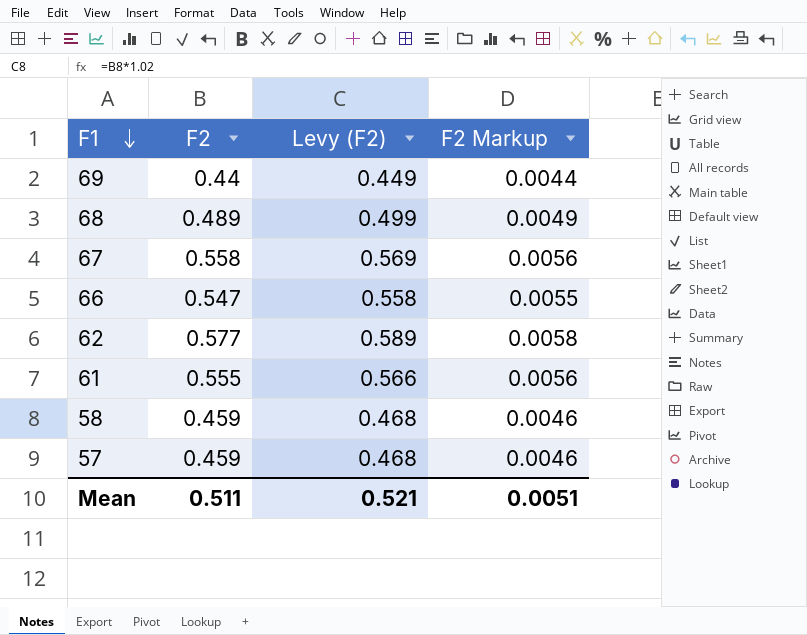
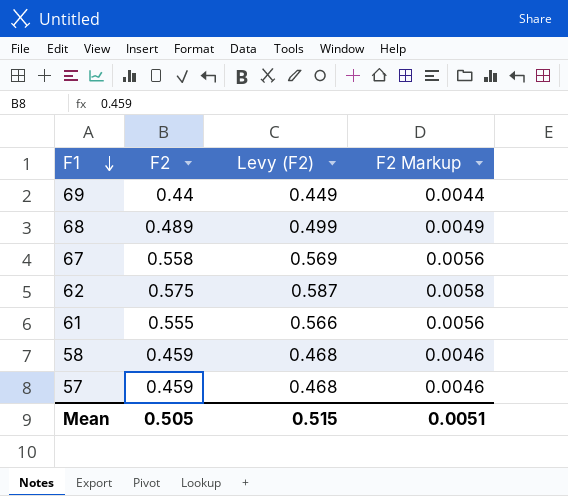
row 66: 0.547 | 0.558 | 0.0055 -> none
62 | F2: 0.577 -> 0.575
62 | Levy (F2): 0.589 -> 0.587
Mean | F2: 0.511 -> 0.505
Mean | Levy (F2): 0.521 -> 0.515

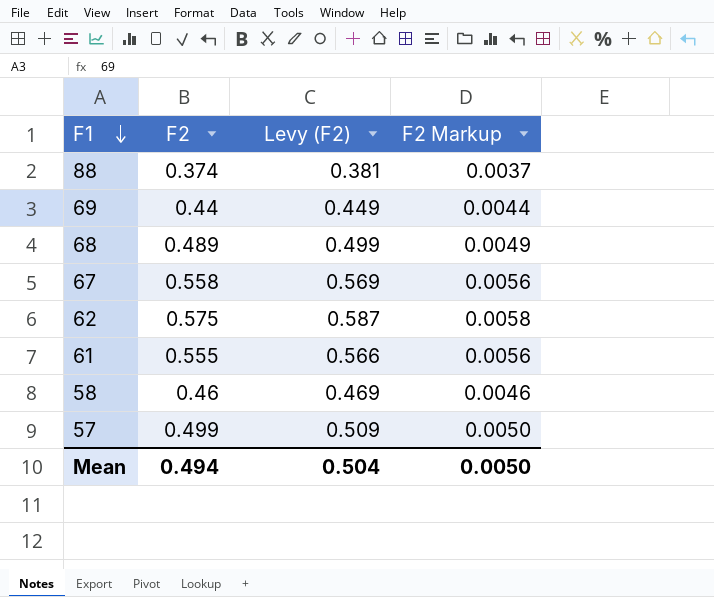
row 88: none -> 0.374 | 0.381 | 0.0037
58 | F2: 0.459 -> 0.46
58 | Levy (F2): 0.468 -> 0.469
57 | F2: 0.459 -> 0.499
57 | Levy (F2): 0.468 -> 0.509
57 | F2 Markup: 0.0046 -> 0.0050
Mean | F2: 0.505 -> 0.494
Mean | Levy (F2): 0.515 -> 0.504
Mean | F2 Markup: 0.0051 -> 0.0050

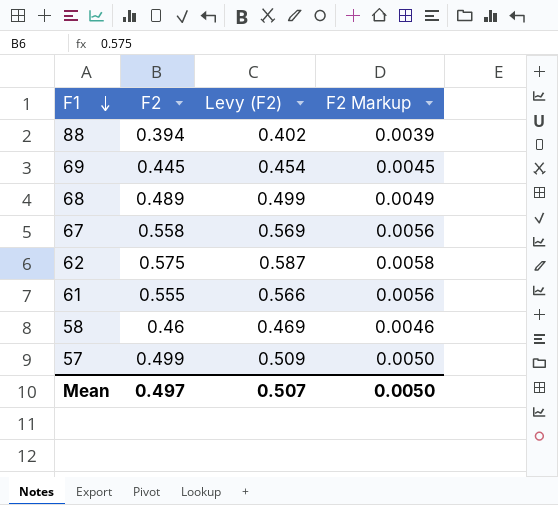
88 | F2: 0.374 -> 0.394
88 | Levy (F2): 0.381 -> 0.402
88 | F2 Markup: 0.0037 -> 0.0039
69 | F2: 0.44 -> 0.445
69 | Levy (F2): 0.449 -> 0.454
69 | F2 Markup: 0.0044 -> 0.0045
Mean | F2: 0.494 -> 0.497
Mean | Levy (F2): 0.504 -> 0.507

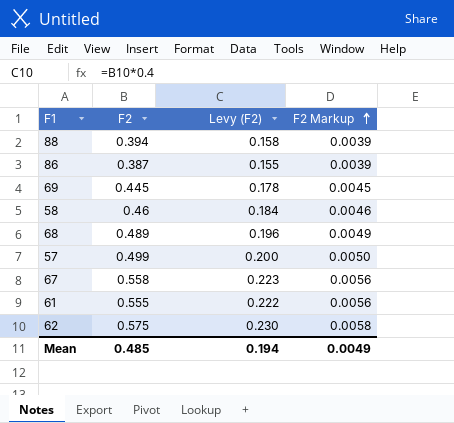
row order: F1 descending -> F2 Markup ascending
column Levy (F2) | formula: [F2] * 1.02 -> [F2] * 0.4
row 86: none -> 0.387 | 0.155 | 0.0039
Mean | F2: 0.497 -> 0.485
Mean | Levy (F2): 0.507 -> 0.194
Mean | F2 Markup: 0.0050 -> 0.0049

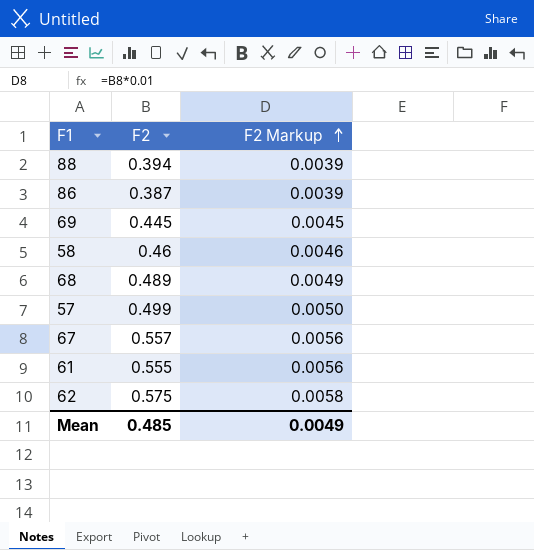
column Levy (F2) | formula: [F2] * 0.4 -> none
67 | F2: 0.558 -> 0.557

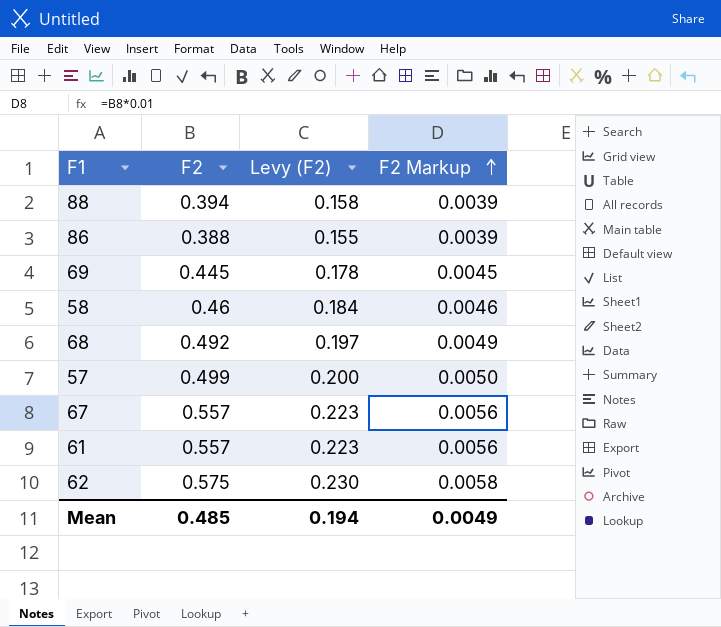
column Levy (F2) | formula: none -> [F2] * 0.4
86 | F2: 0.387 -> 0.388
68 | F2: 0.489 -> 0.492
61 | F2: 0.555 -> 0.557

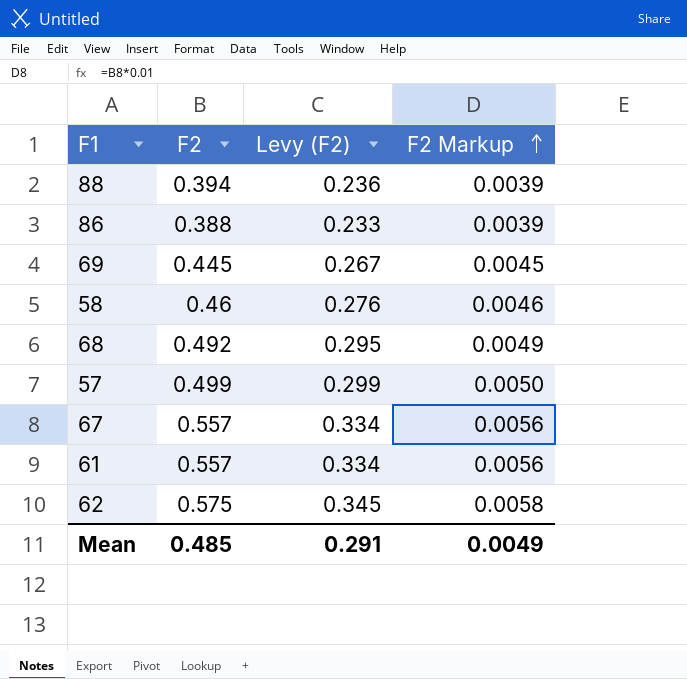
column Levy (F2) | formula: [F2] * 0.4 -> [F2] * 0.6
Mean | Levy (F2): 0.194 -> 0.291

